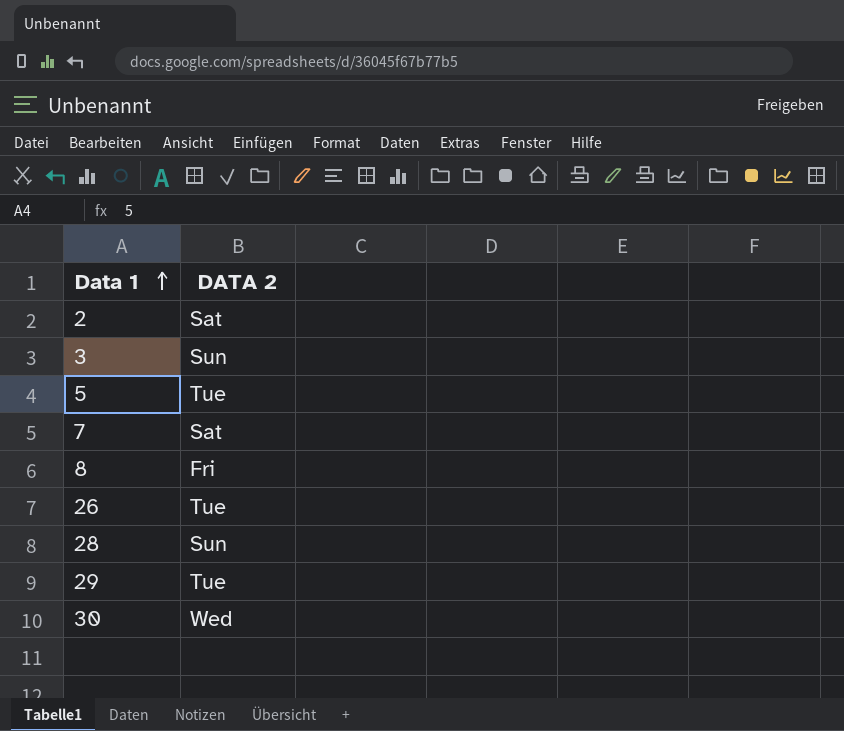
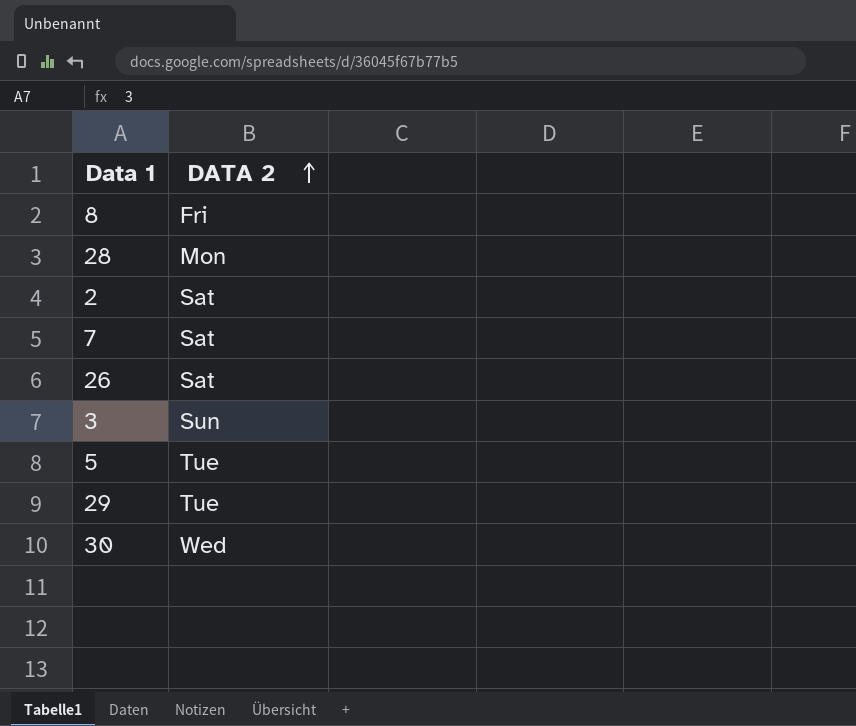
row order: Data 1 ascending -> DATA 2 ascending
28 | DATA 2: Sun -> Mon
26 | DATA 2: Tue -> Sat

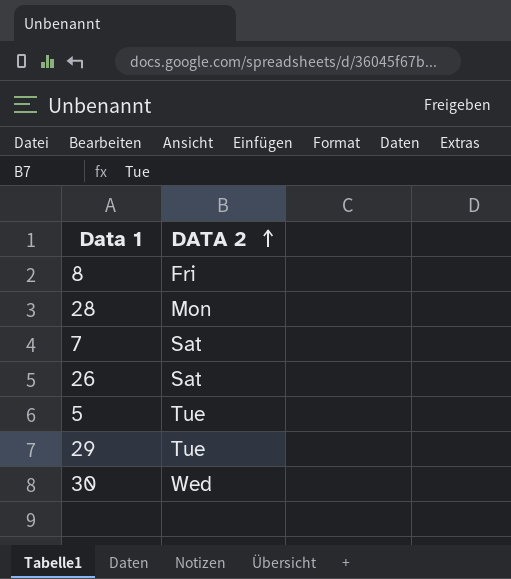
row 2: Sat -> none
row 3: Sun -> none

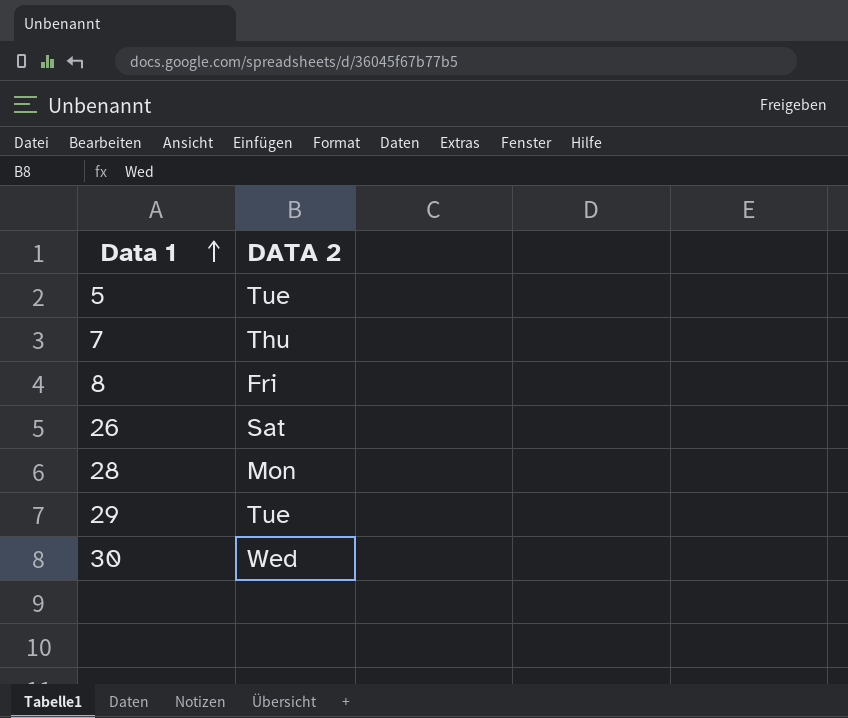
row order: DATA 2 ascending -> Data 1 ascending
7 | DATA 2: Sat -> Thu

